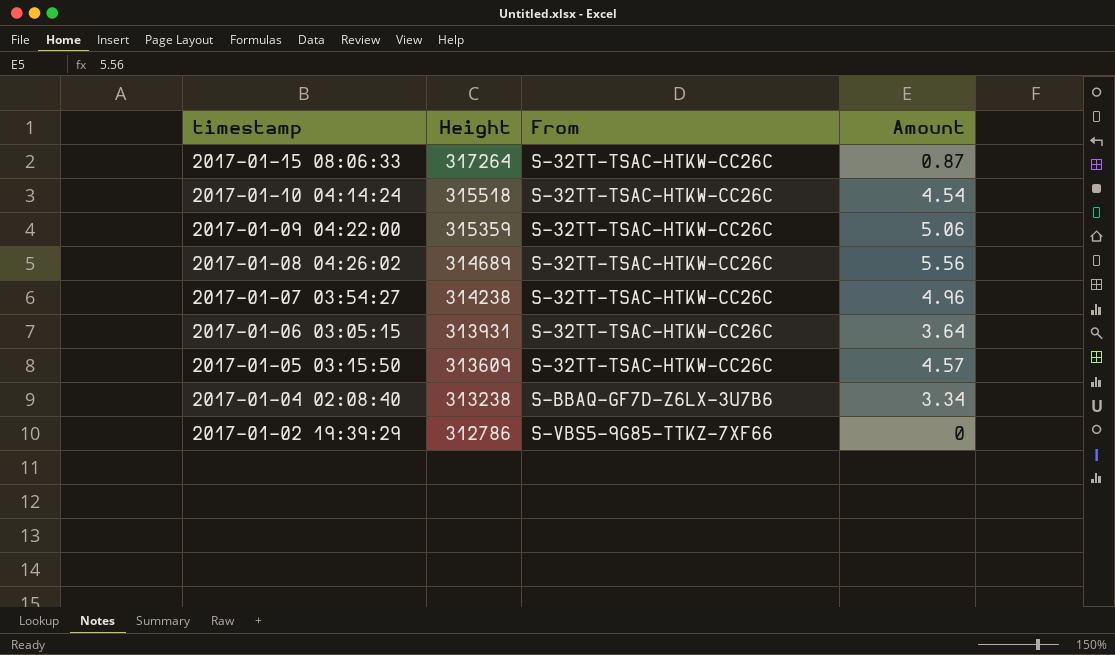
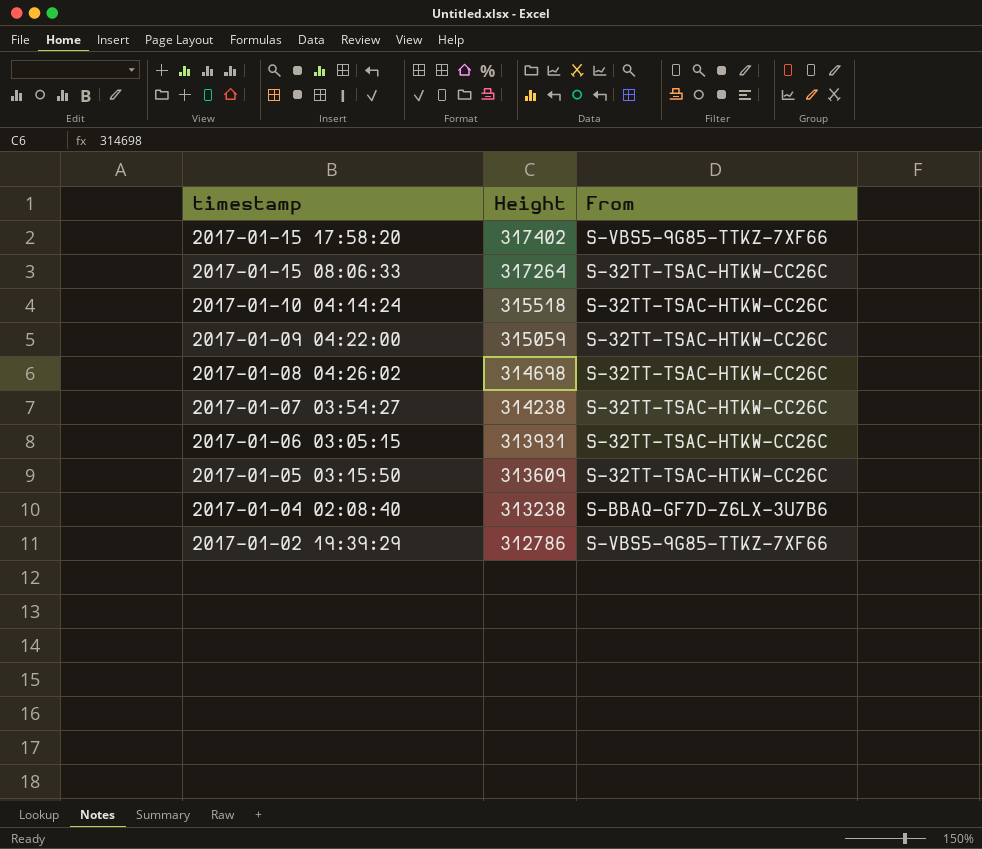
column Amount | position: 4 -> none
row 2017-01-15 17:58:20: none -> 317402 | S-VBS5-9G85-TTKZ-7XF66
2017-01-09 04:22:00 | Height: 315359 -> 315059
2017-01-08 04:26:02 | Height: 314689 -> 314698

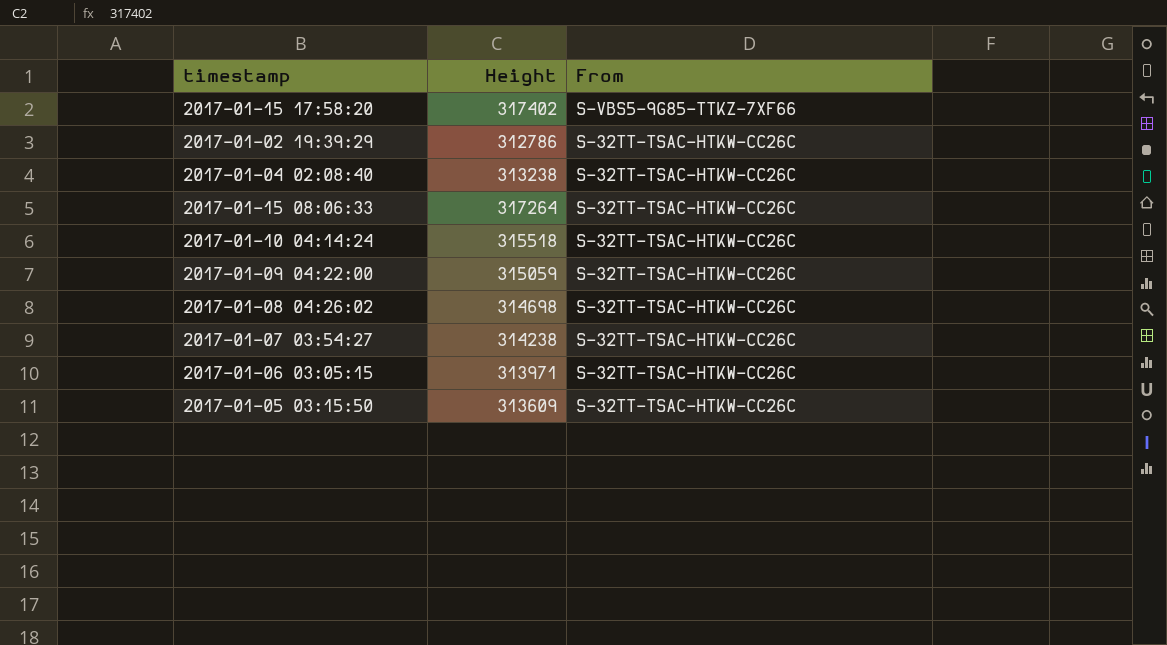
row order: timestamp descending -> From descending
2017-01-02 19:39:29 | From: S-VBS5-9G85-TTKZ-7XF66 -> S-32TT-TSAC-HTKW-CC26C
2017-01-04 02:08:40 | From: S-BBAQ-GF7D-Z6LX-3U7B6 -> S-32TT-TSAC-HTKW-CC26C
2017-01-06 03:05:15 | Height: 313931 -> 313971

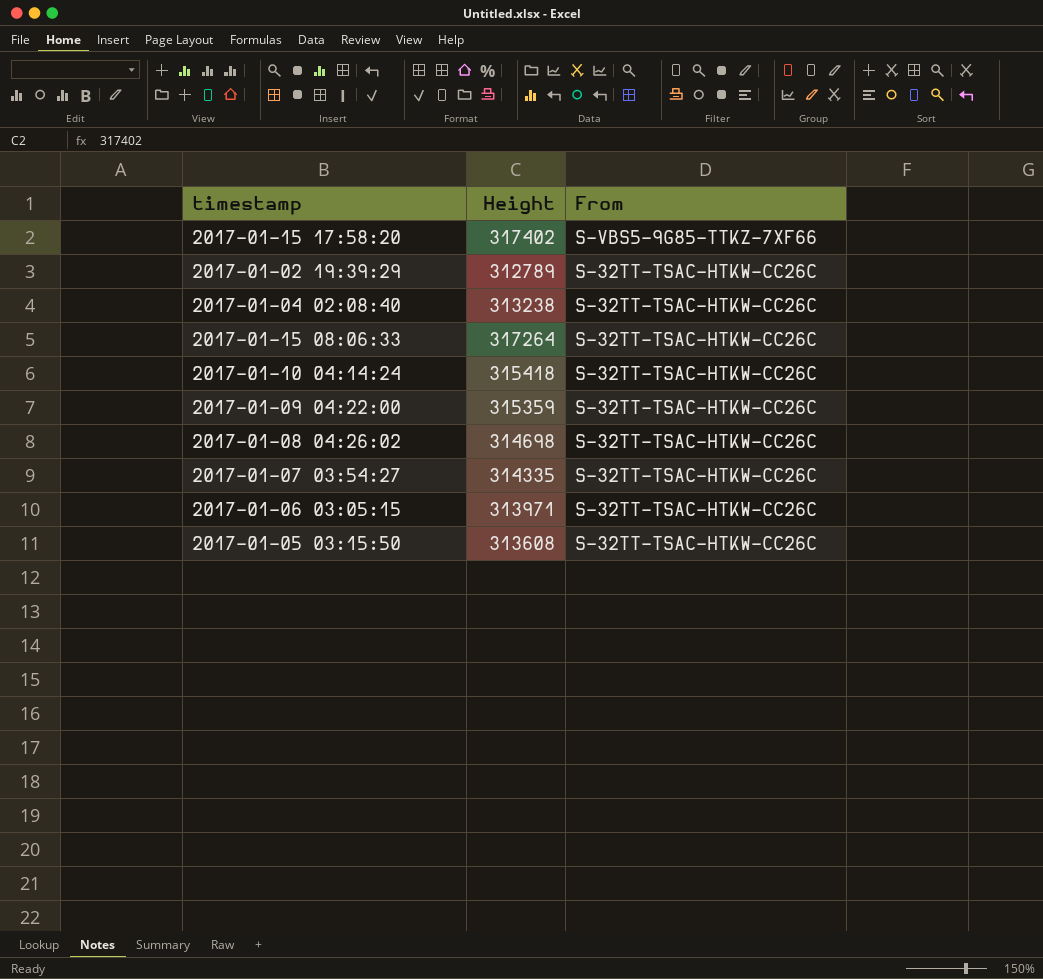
2017-01-02 19:39:29 | Height: 312786 -> 312789
2017-01-10 04:14:24 | Height: 315518 -> 315418
2017-01-09 04:22:00 | Height: 315059 -> 315359
2017-01-07 03:54:27 | Height: 314238 -> 314335
2017-01-05 03:15:50 | Height: 313609 -> 313608

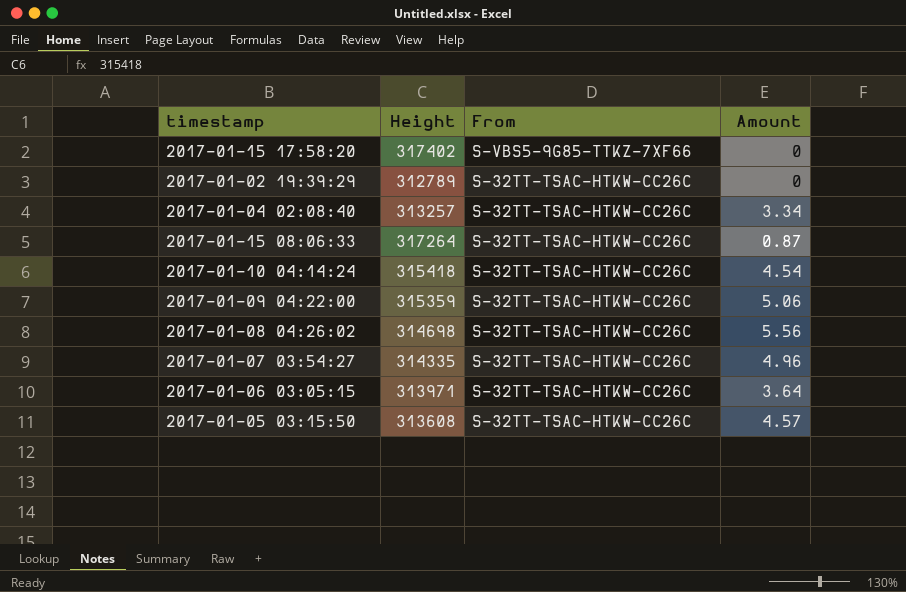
column Amount | position: none -> 4
2017-01-04 02:08:40 | Height: 313238 -> 313257

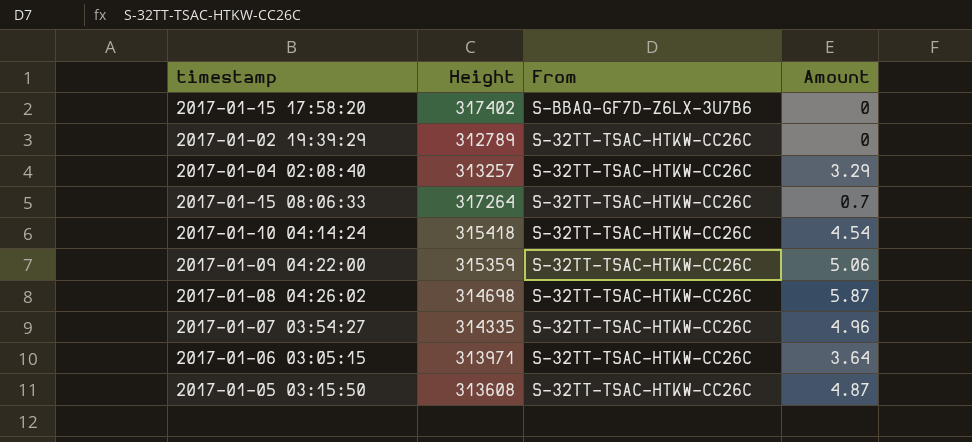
2017-01-15 17:58:20 | From: S-VBS5-9G85-TTKZ-7XF66 -> S-BBAQ-GF7D-Z6LX-3U7B6
2017-01-04 02:08:40 | Amount: 3.34 -> 3.29
2017-01-15 08:06:33 | Amount: 0.87 -> 0.7
2017-01-08 04:26:02 | Amount: 5.56 -> 5.87
2017-01-05 03:15:50 | Amount: 4.57 -> 4.87

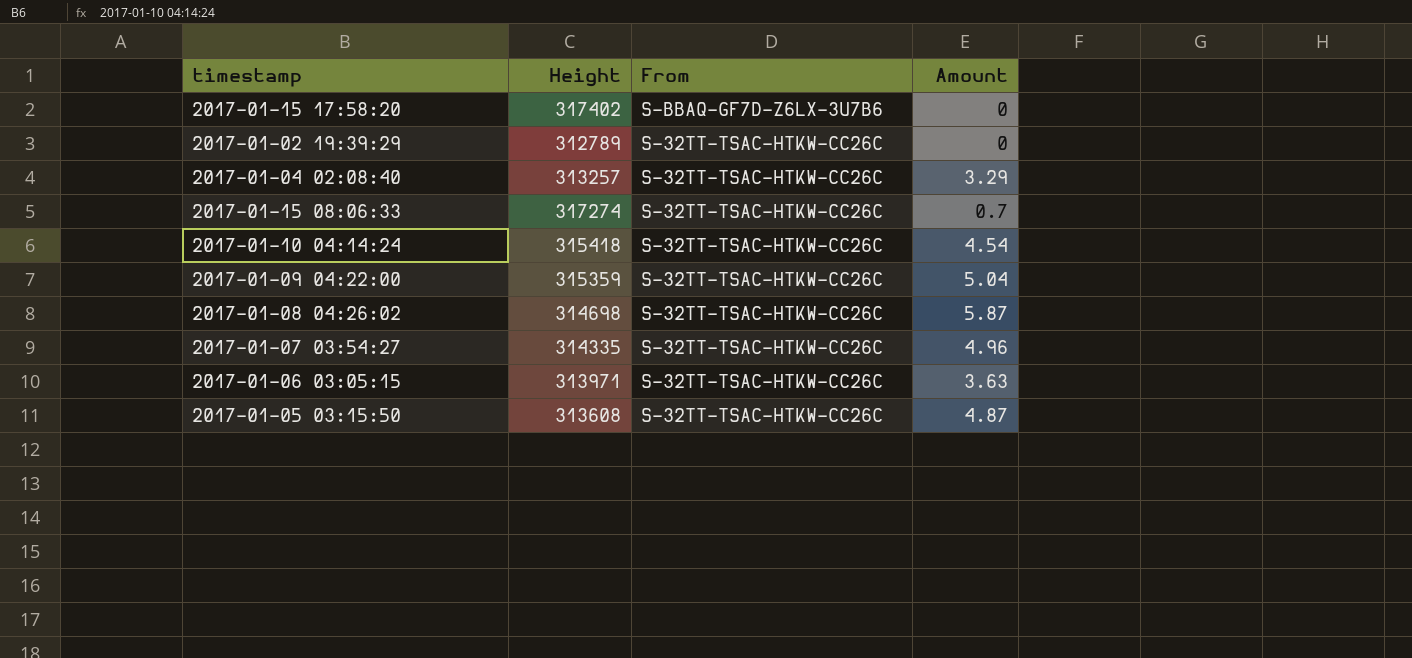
2017-01-15 08:06:33 | Height: 317264 -> 317274
2017-01-09 04:22:00 | Amount: 5.06 -> 5.04
2017-01-06 03:05:15 | Amount: 3.64 -> 3.63

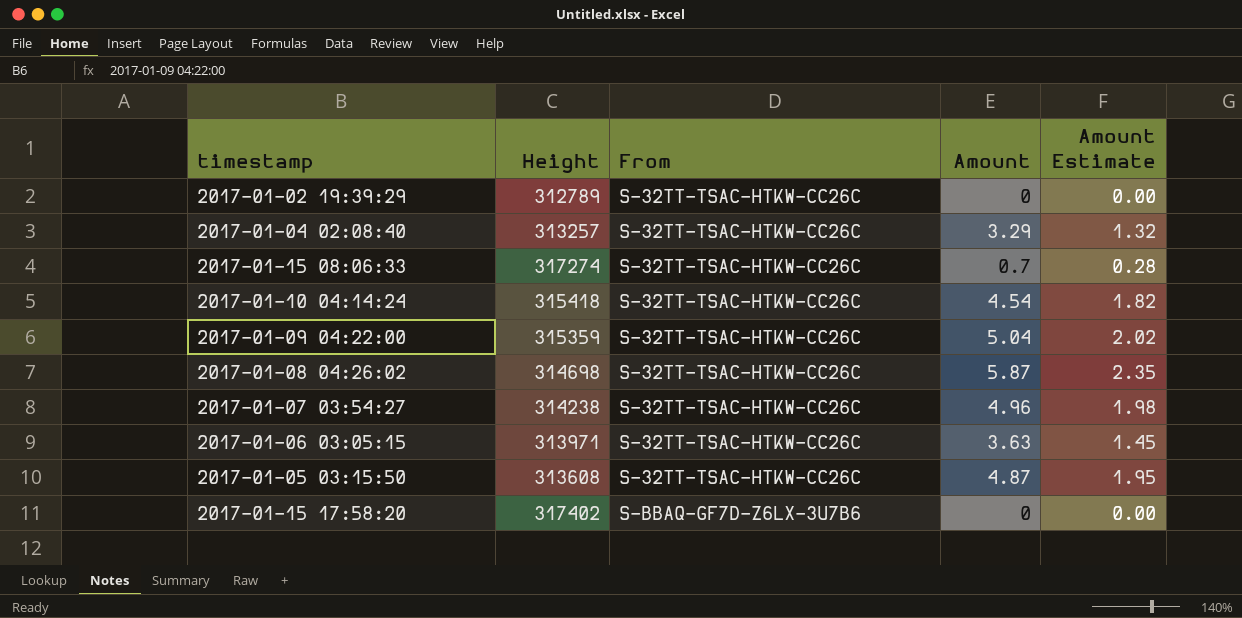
row order: From descending -> From ascending
column Amount Estimate | formula: none -> [Amount] * 0.4
2017-01-07 03:54:27 | Height: 314335 -> 314238

